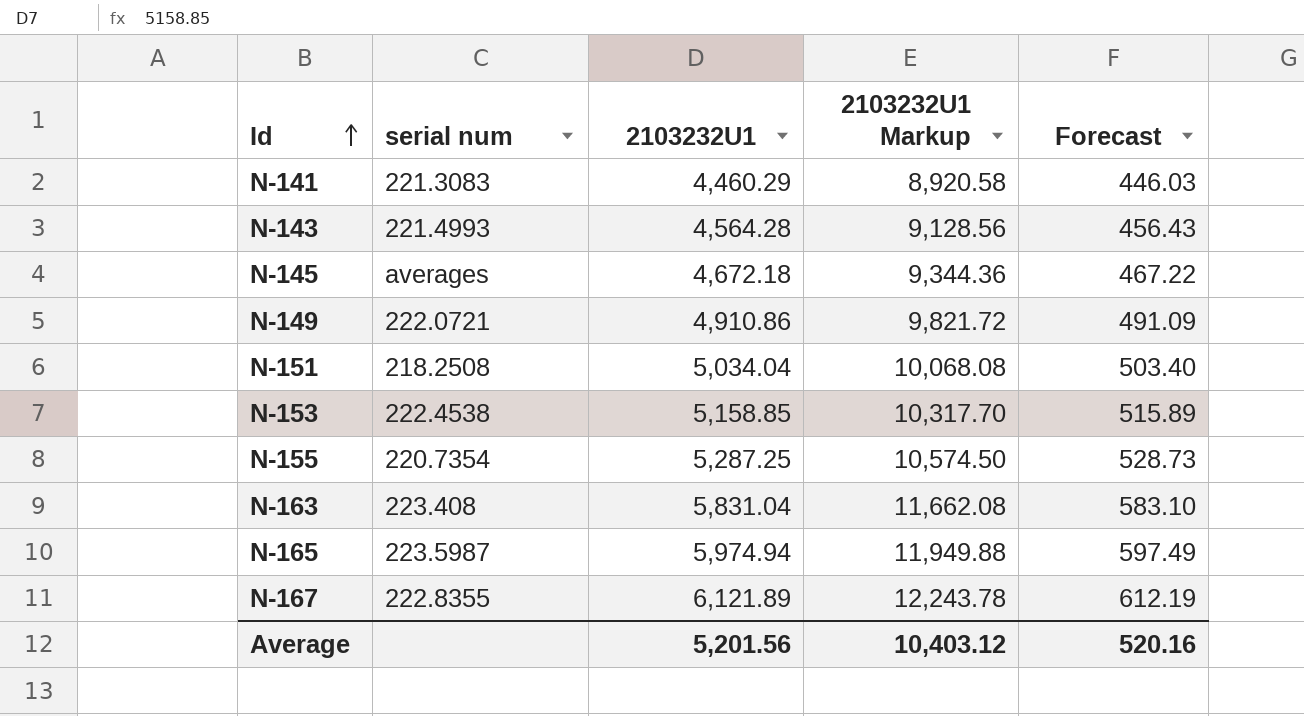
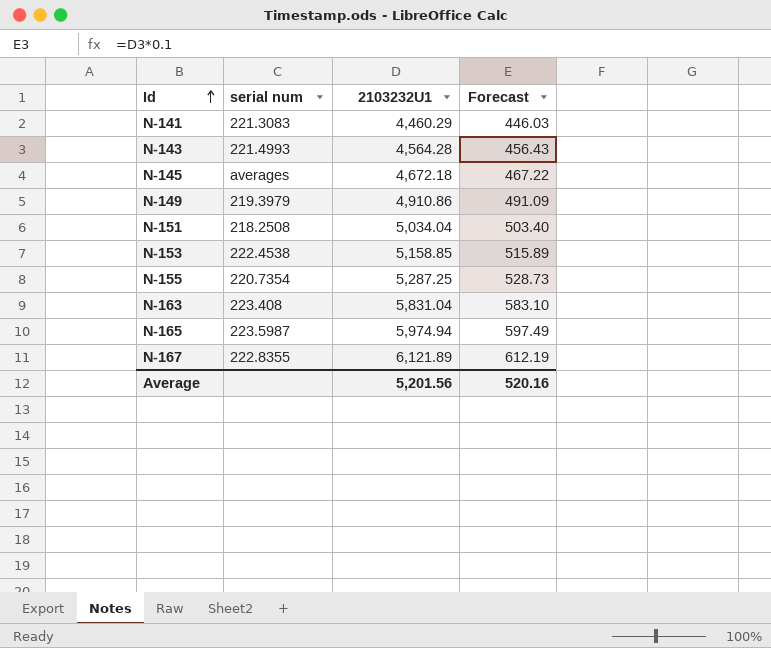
column 2103232U1 Markup | formula: [2103232U1] * 2 -> none
N-149 | serial num: 222.0721 -> 219.3979

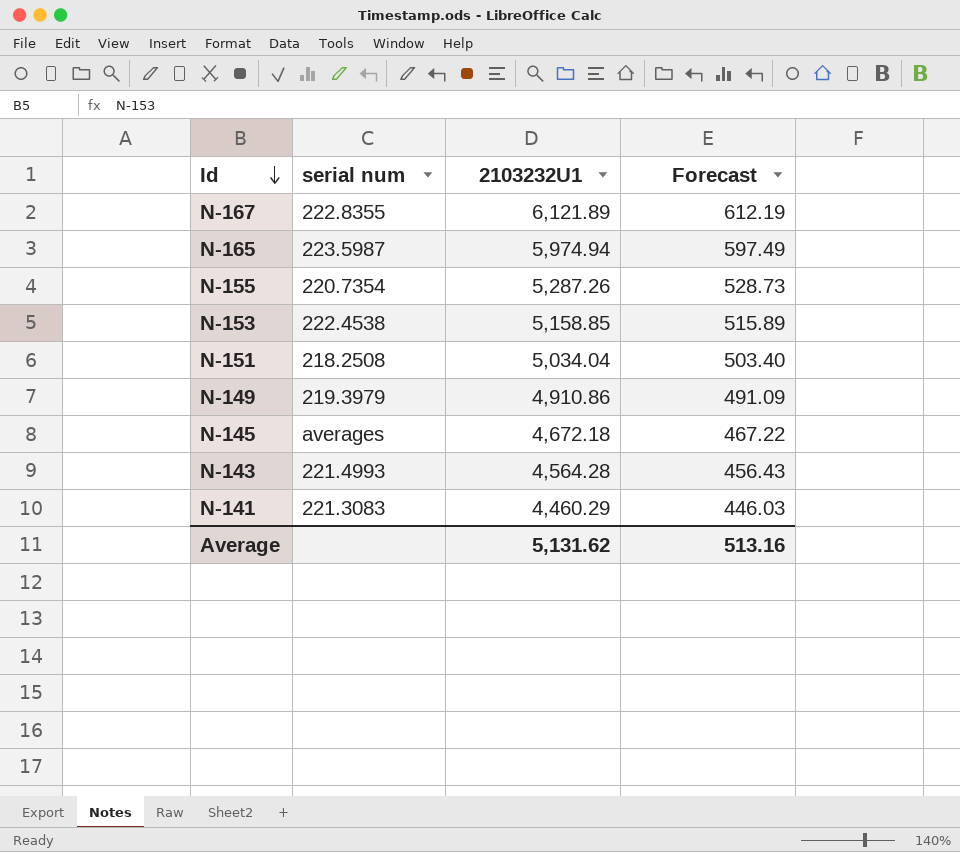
row order: Id ascending -> Id descending
row N-163: 223.408 | 5,831.04 | 583.10 -> none
N-155 | 2103232U1: 5,287.25 -> 5,287.26
Average | 2103232U1: 5,201.56 -> 5,131.62
Average | Forecast: 520.16 -> 513.16

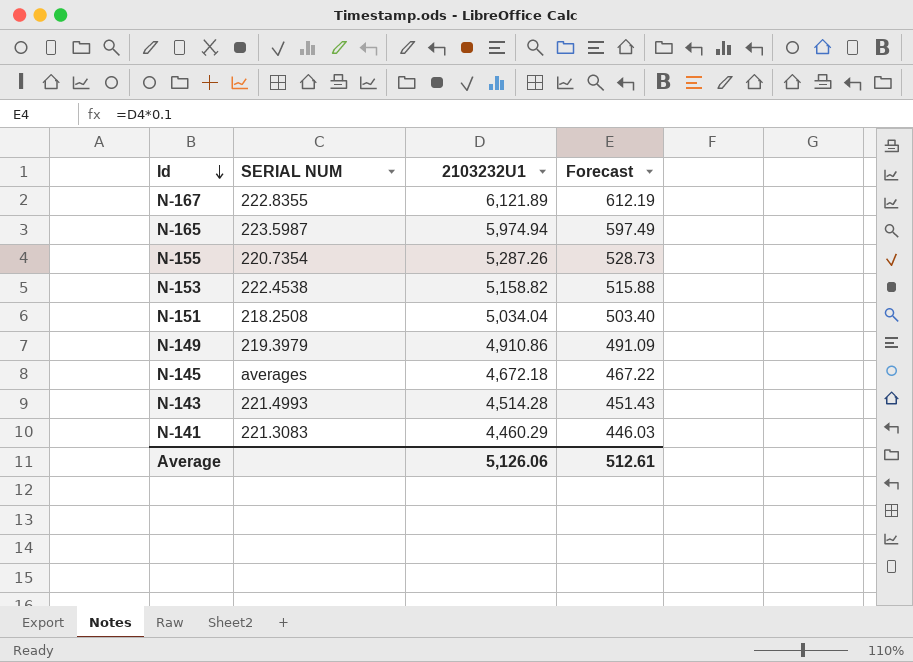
column name: serial num -> SERIAL NUM
N-153 | 2103232U1: 5,158.85 -> 5,158.82
N-153 | Forecast: 515.89 -> 515.88
N-143 | 2103232U1: 4,564.28 -> 4,514.28
N-143 | Forecast: 456.43 -> 451.43
Average | 2103232U1: 5,131.62 -> 5,126.06
Average | Forecast: 513.16 -> 512.61

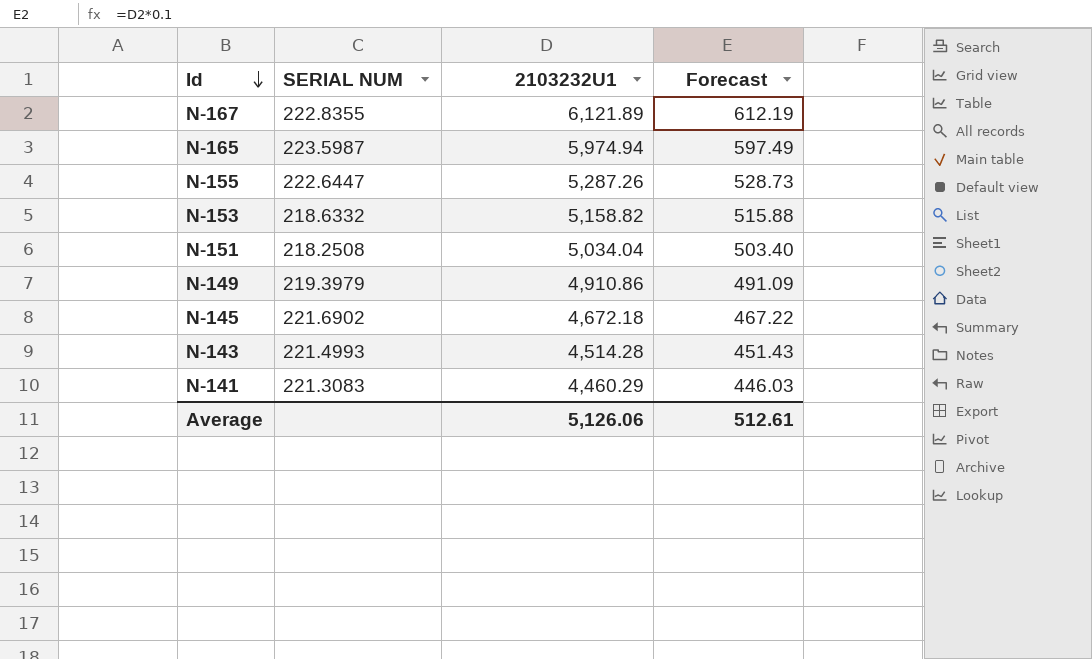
N-155 | SERIAL NUM: 220.7354 -> 222.6447
N-153 | SERIAL NUM: 222.4538 -> 218.6332
N-145 | SERIAL NUM: averages -> 221.6902

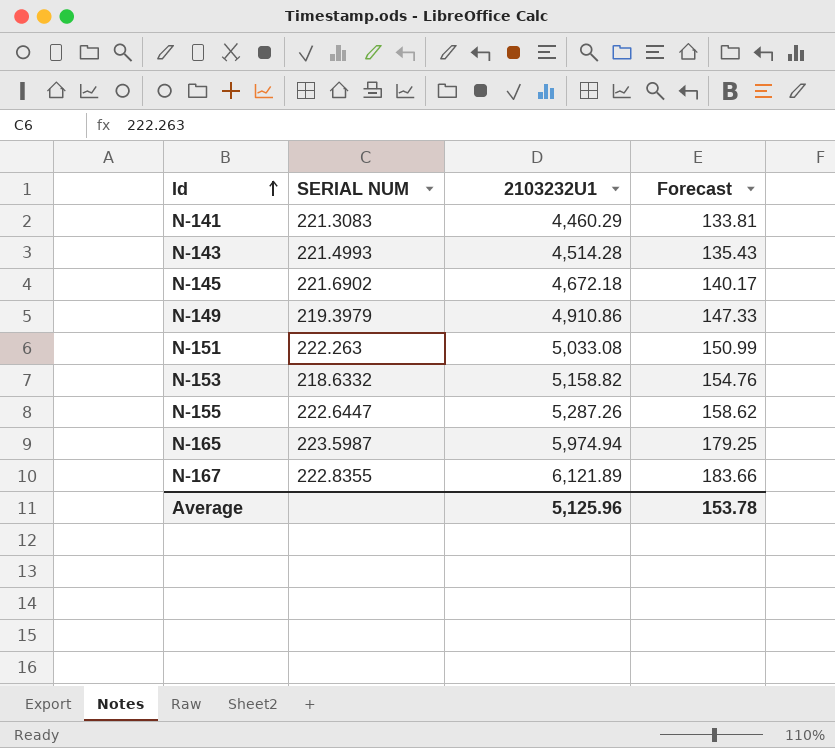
row order: Id descending -> Id ascending
column Forecast | formula: [2103232U1] * 0.1 -> [2103232U1] * 0.03
N-151 | SERIAL NUM: 218.2508 -> 222.263
N-151 | 2103232U1: 5,034.04 -> 5,033.08
Average | 2103232U1: 5,126.06 -> 5,125.96
Average | Forecast: 512.61 -> 153.78

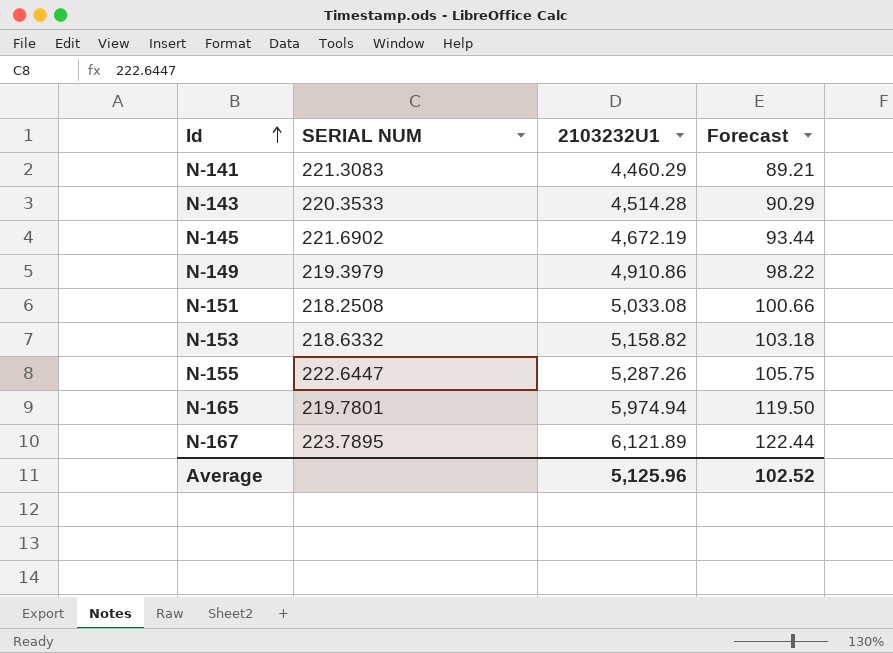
column Forecast | formula: [2103232U1] * 0.03 -> [2103232U1] * 0.02
N-143 | SERIAL NUM: 221.4993 -> 220.3533
N-145 | 2103232U1: 4,672.18 -> 4,672.19
N-151 | SERIAL NUM: 222.263 -> 218.2508
N-165 | SERIAL NUM: 223.5987 -> 219.7801
N-167 | SERIAL NUM: 222.8355 -> 223.7895
Average | Forecast: 153.78 -> 102.52

